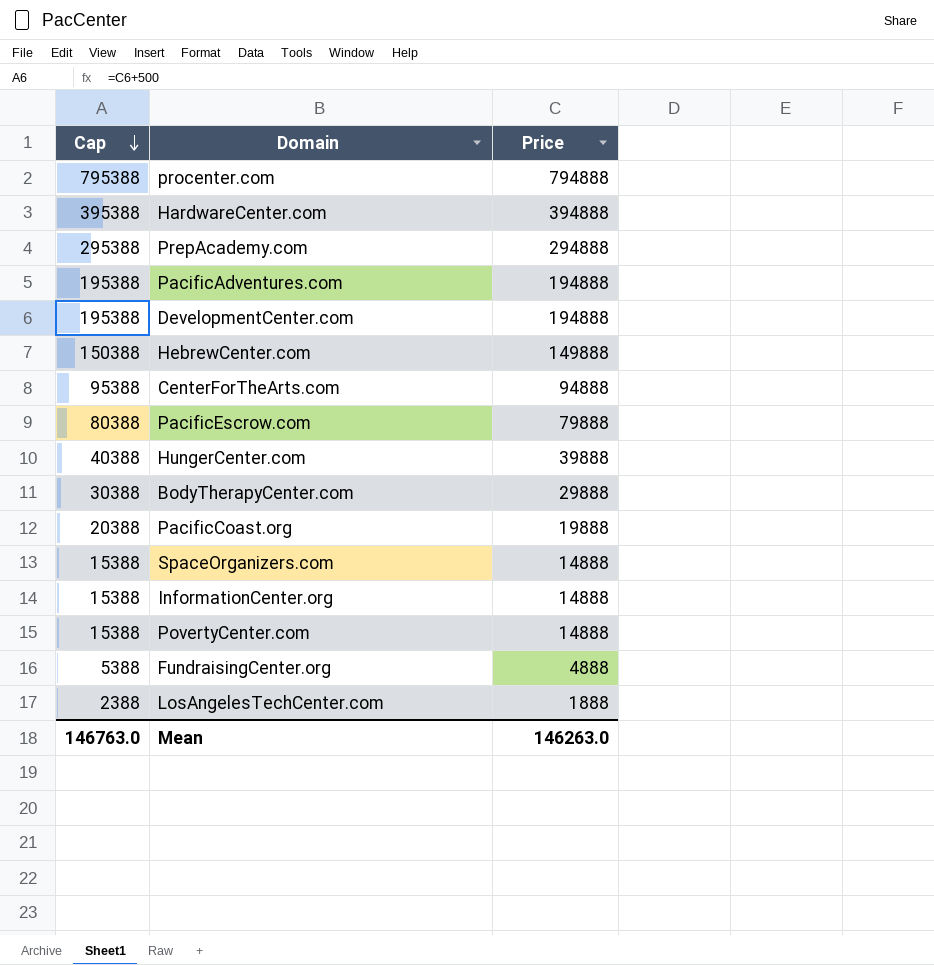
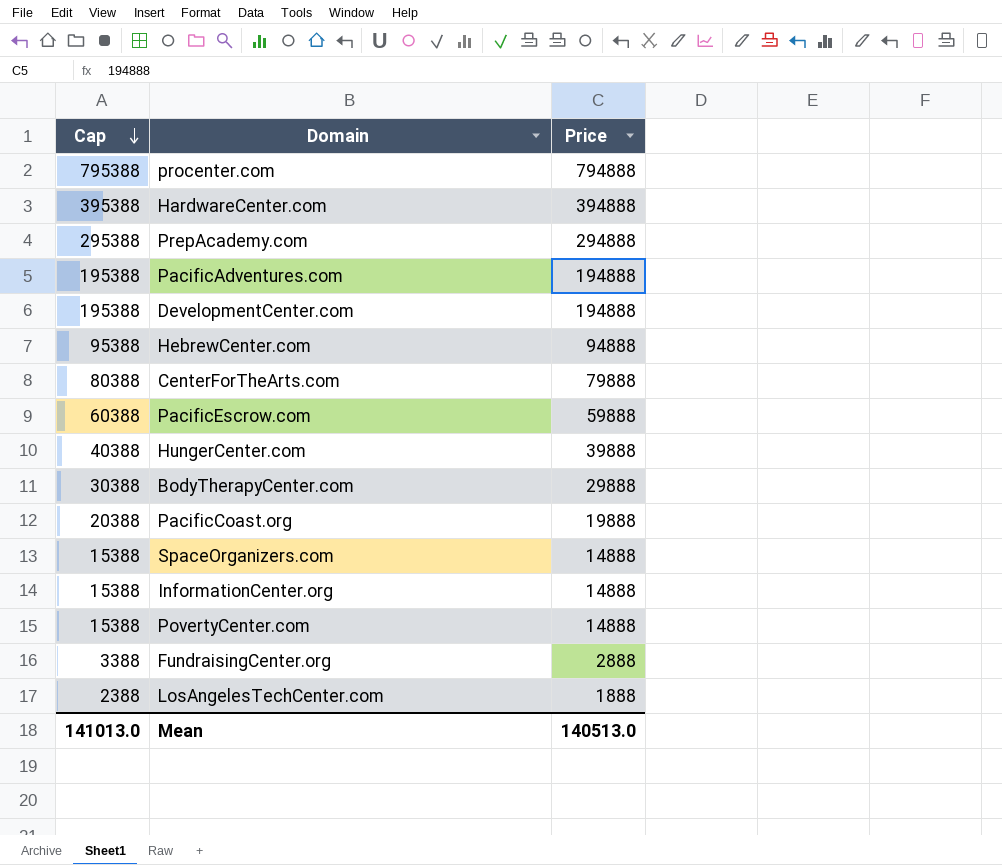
HebrewCenter.com | Cap: 150388 -> 95388
HebrewCenter.com | Price: 149888 -> 94888
CenterForTheArts.com | Cap: 95388 -> 80388
CenterForTheArts.com | Price: 94888 -> 79888
PacificEscrow.com | Cap: 80388 -> 60388
PacificEscrow.com | Price: 79888 -> 59888
FundraisingCenter.org | Cap: 5388 -> 3388
FundraisingCenter.org | Price: 4888 -> 2888
Mean | Cap: 146763.0 -> 141013.0
Mean | Price: 146263.0 -> 140513.0

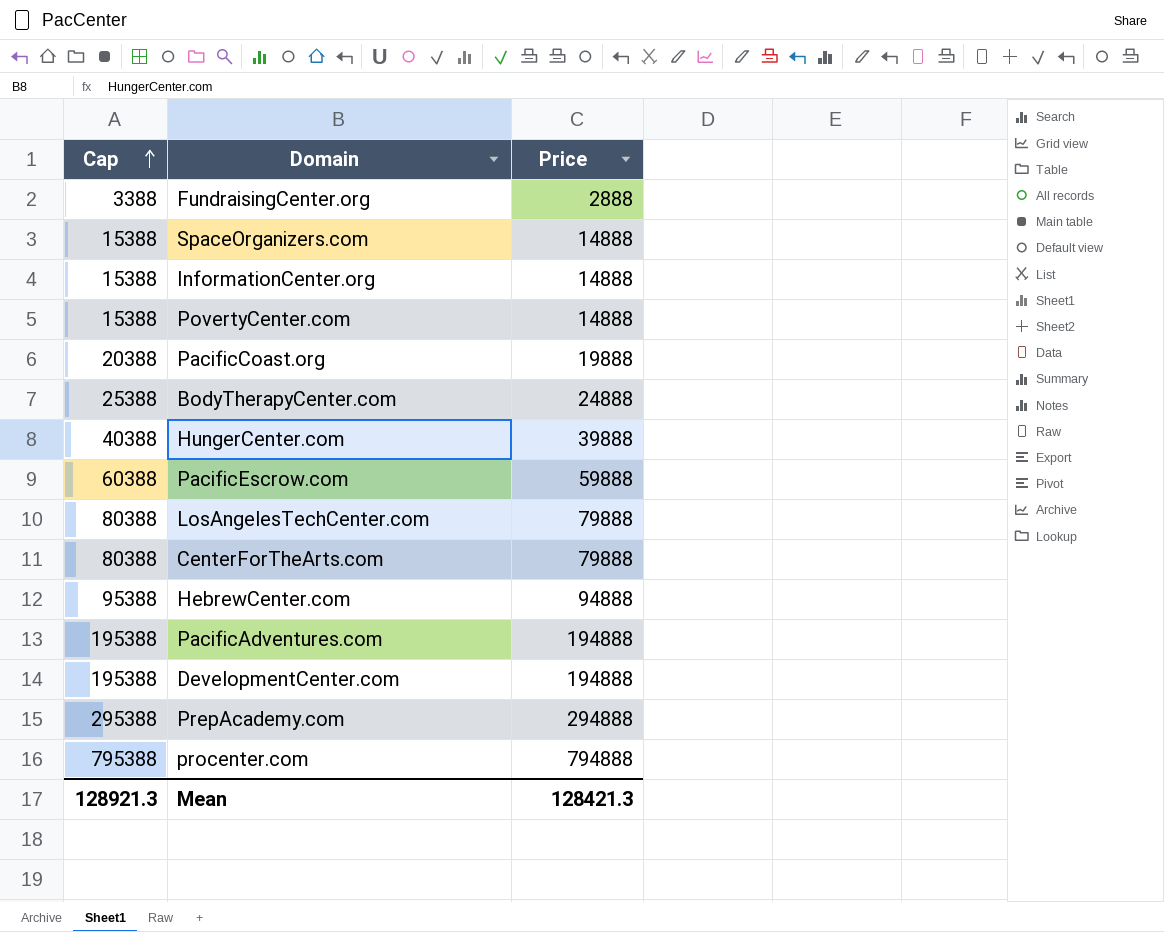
row order: Cap descending -> Cap ascending
row HardwareCenter.com: 395388 | 394888 -> none
BodyTherapyCenter.com | Cap: 30388 -> 25388
BodyTherapyCenter.com | Price: 29888 -> 24888
LosAngelesTechCenter.com | Cap: 2388 -> 80388
LosAngelesTechCenter.com | Price: 1888 -> 79888
Mean | Cap: 141013.0 -> 128921.3
Mean | Price: 140513.0 -> 128421.3

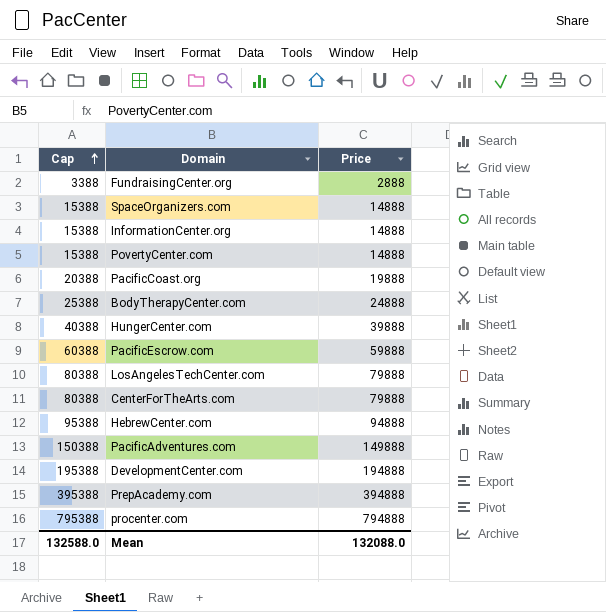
PacificAdventures.com | Cap: 195388 -> 150388
PacificAdventures.com | Price: 194888 -> 149888
PrepAcademy.com | Cap: 295388 -> 395388
PrepAcademy.com | Price: 294888 -> 394888
Mean | Cap: 128921.3 -> 132588.0
Mean | Price: 128421.3 -> 132088.0

